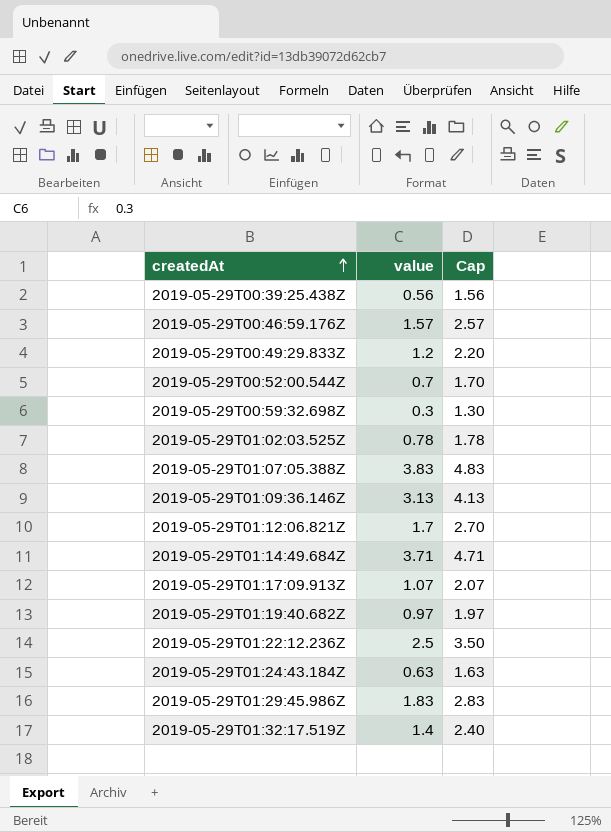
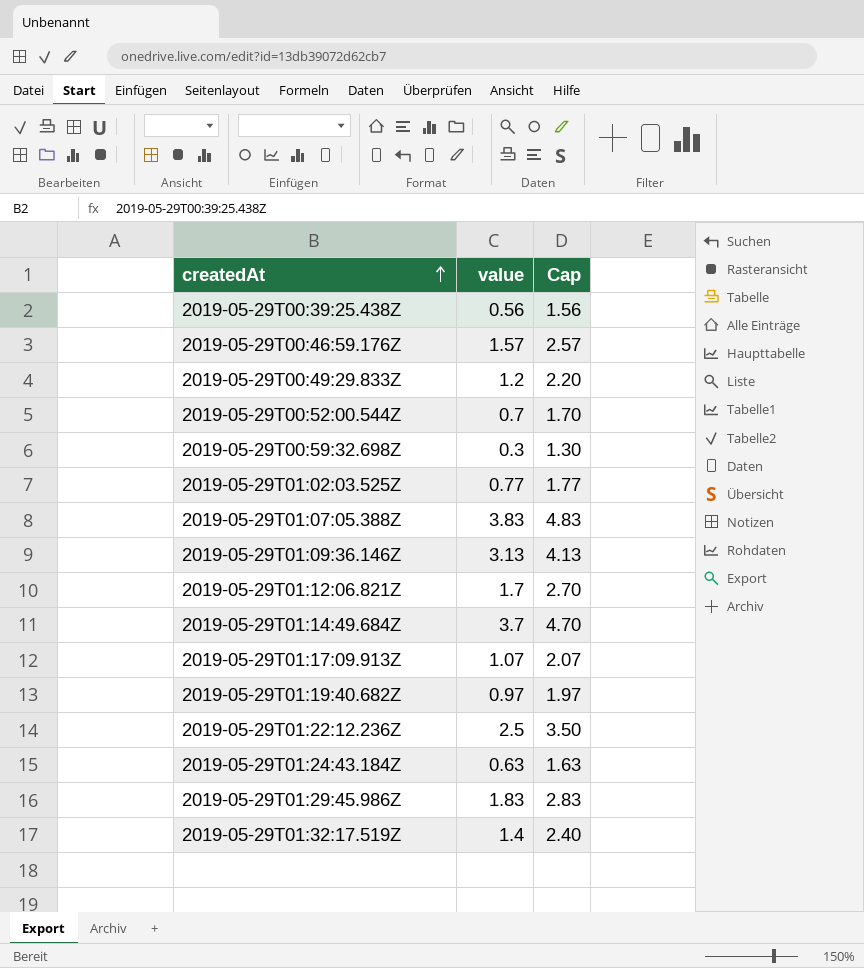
2019-05-29T01:02:03.525Z | value: 0.78 -> 0.77
2019-05-29T01:02:03.525Z | Cap: 1.78 -> 1.77
2019-05-29T01:14:49.684Z | value: 3.71 -> 3.7
2019-05-29T01:14:49.684Z | Cap: 4.71 -> 4.70

